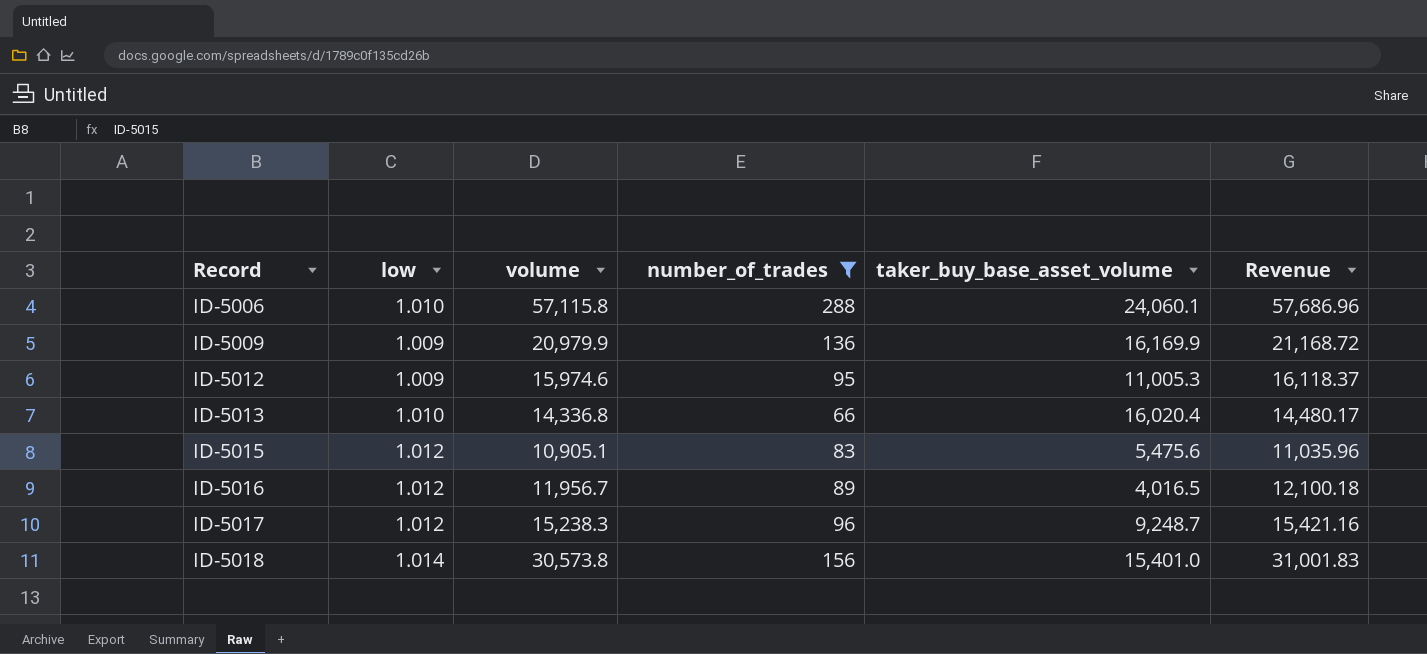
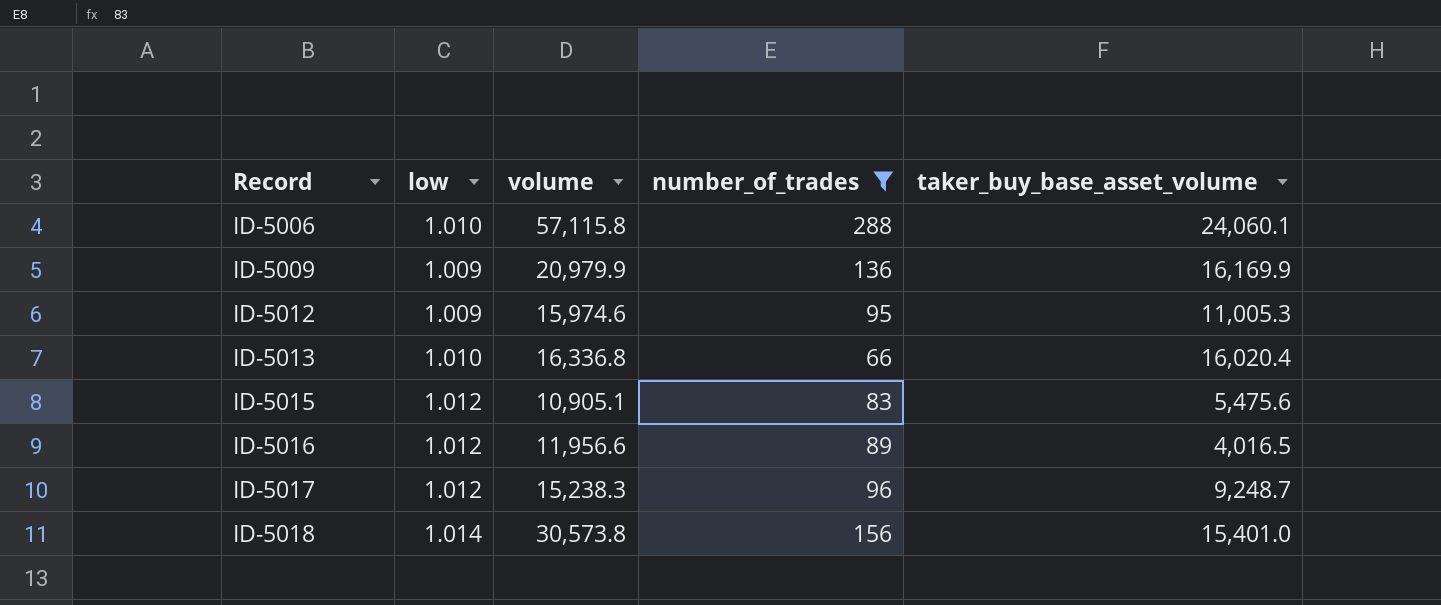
column Revenue | formula: [low] * [volume] -> none
ID-5013 | volume: 14,336.8 -> 16,336.8
ID-5016 | volume: 11,956.7 -> 11,956.6

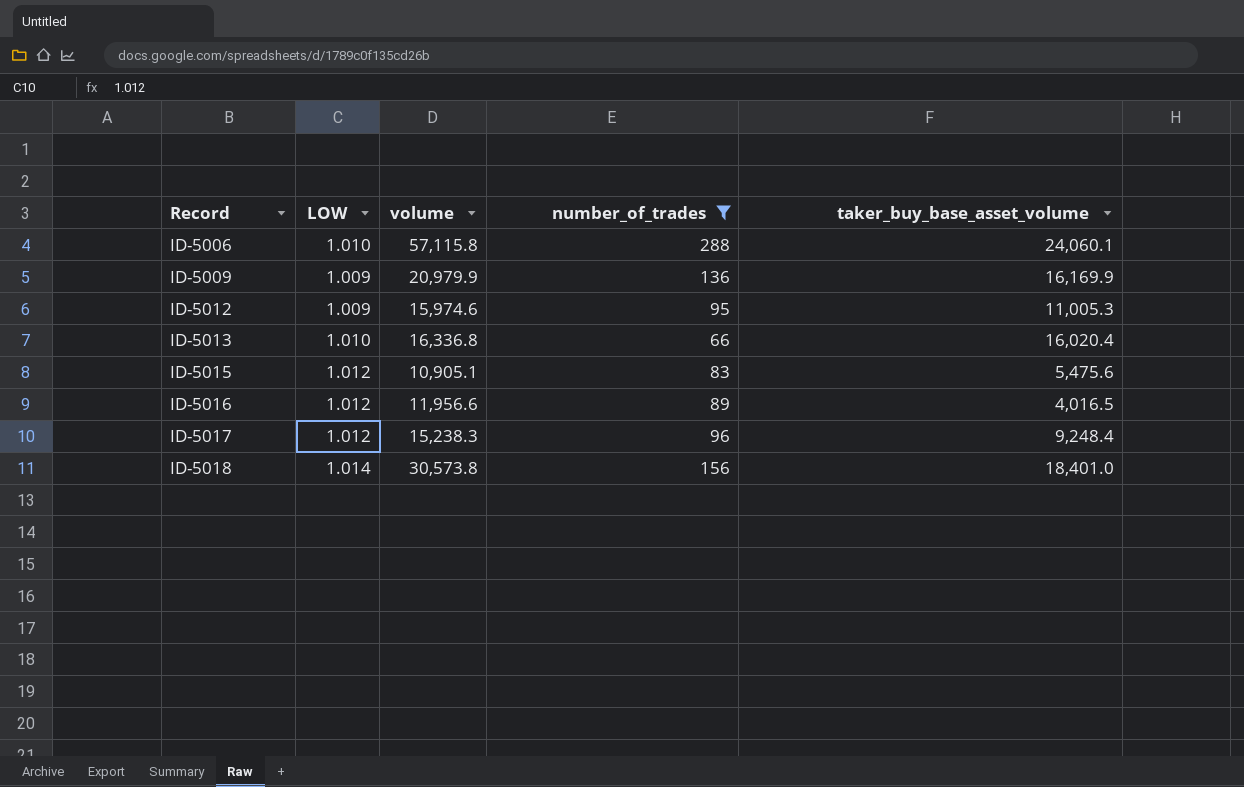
column name: low -> LOW
ID-5017 | taker_buy_base_asset_volume: 9,248.7 -> 9,248.4
ID-5018 | taker_buy_base_asset_volume: 15,401.0 -> 18,401.0

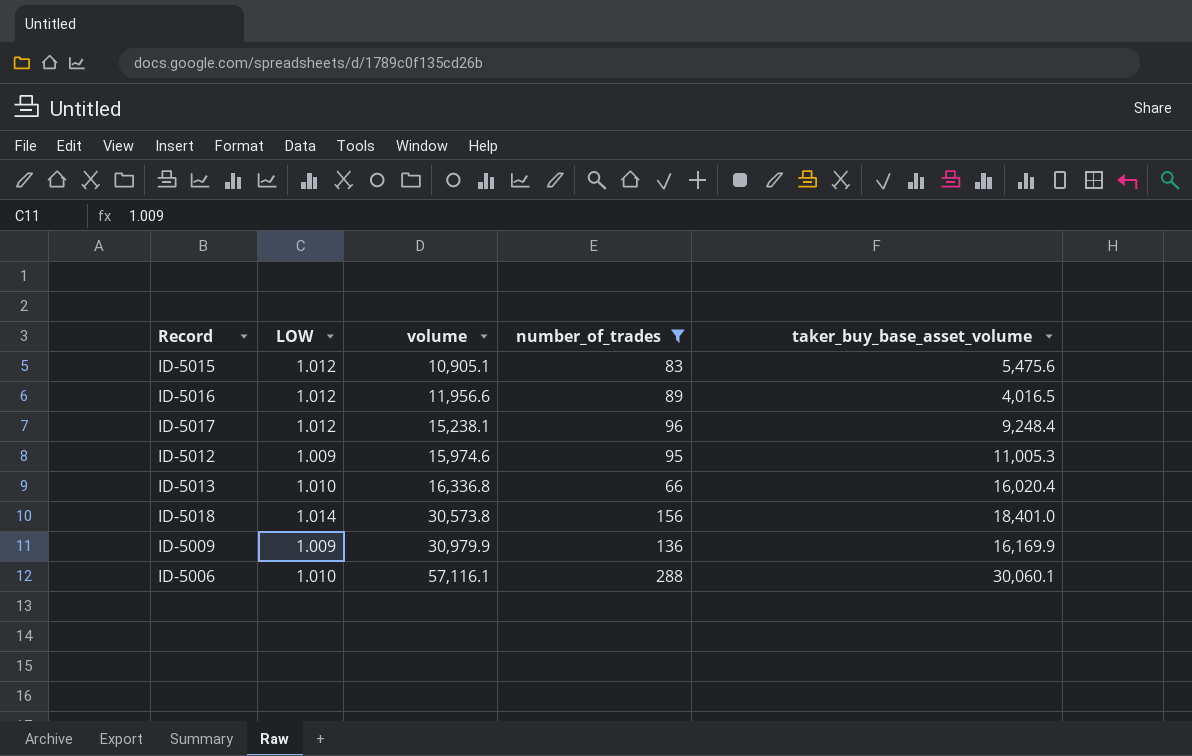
row order: Record ascending -> volume ascending
ID-5017 | volume: 15,238.3 -> 15,238.1
ID-5009 | volume: 20,979.9 -> 30,979.9
ID-5006 | volume: 57,115.8 -> 57,116.1
ID-5006 | taker_buy_base_asset_volume: 24,060.1 -> 30,060.1

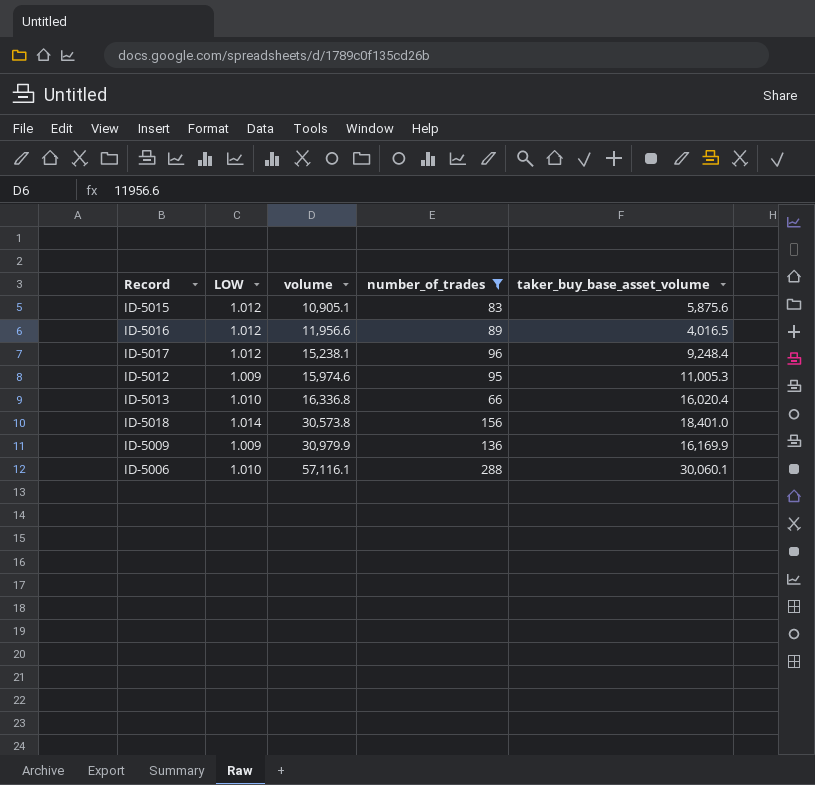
ID-5015 | taker_buy_base_asset_volume: 5,475.6 -> 5,875.6

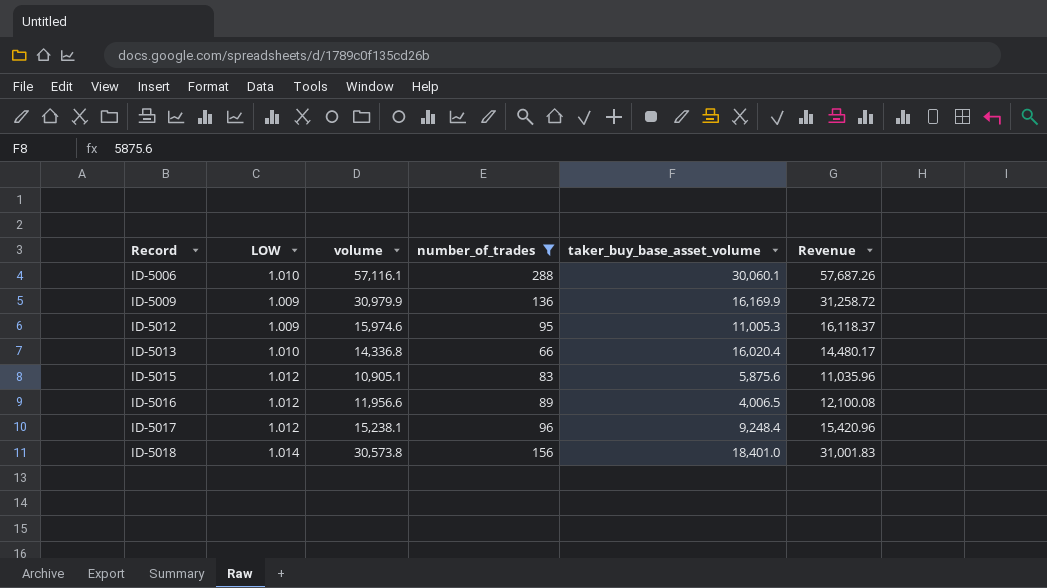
row order: volume ascending -> Record ascending
column Revenue | formula: none -> [LOW] * [volume]
ID-5013 | volume: 16,336.8 -> 14,336.8
ID-5016 | taker_buy_base_asset_volume: 4,016.5 -> 4,006.5

